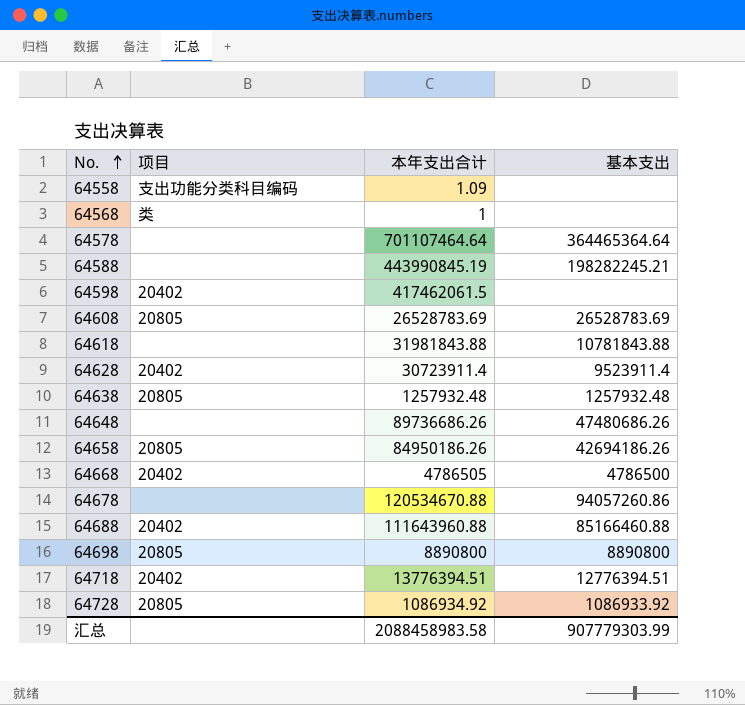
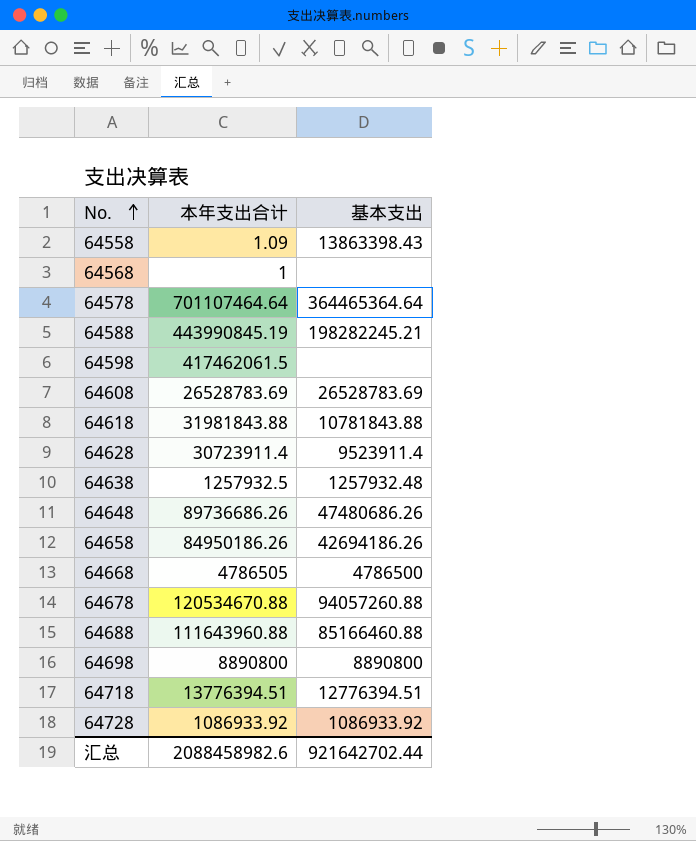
column 项目 | position: 2 -> none
64558 | 基本支出: none -> 13863398.43
64638 | 本年支出合计: 1257932.48 -> 1257932.5
64678 | 基本支出: 94057260.86 -> 94057260.88
64728 | 本年支出合计: 1086934.92 -> 1086933.92
汇总 | 本年支出合计: 2088458983.58 -> 2088458982.6
汇总 | 基本支出: 907779303.99 -> 921642702.44

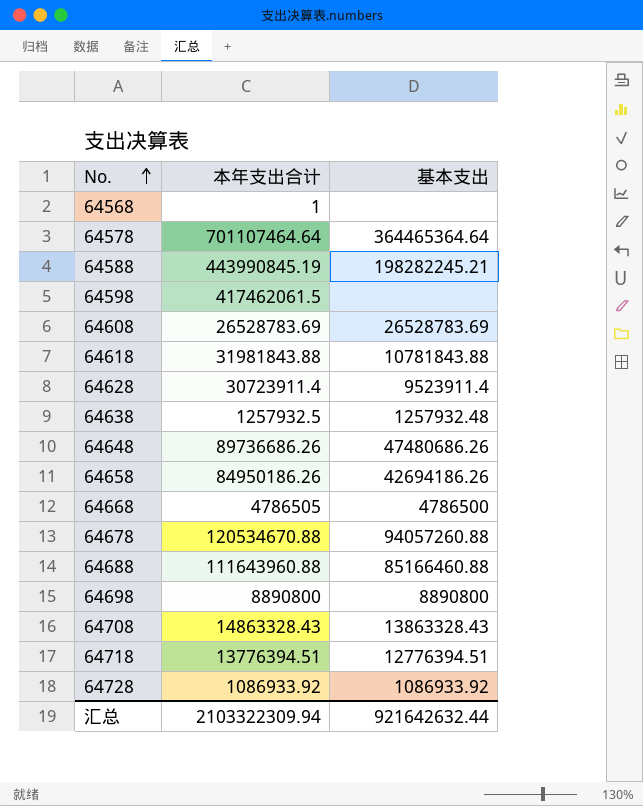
row 64558: 1.09 | 13863398.43 -> none
row 64708: none -> 14863328.43 | 13863328.43
汇总 | 本年支出合计: 2088458982.6 -> 2103322309.94
汇总 | 基本支出: 921642702.44 -> 921642632.44

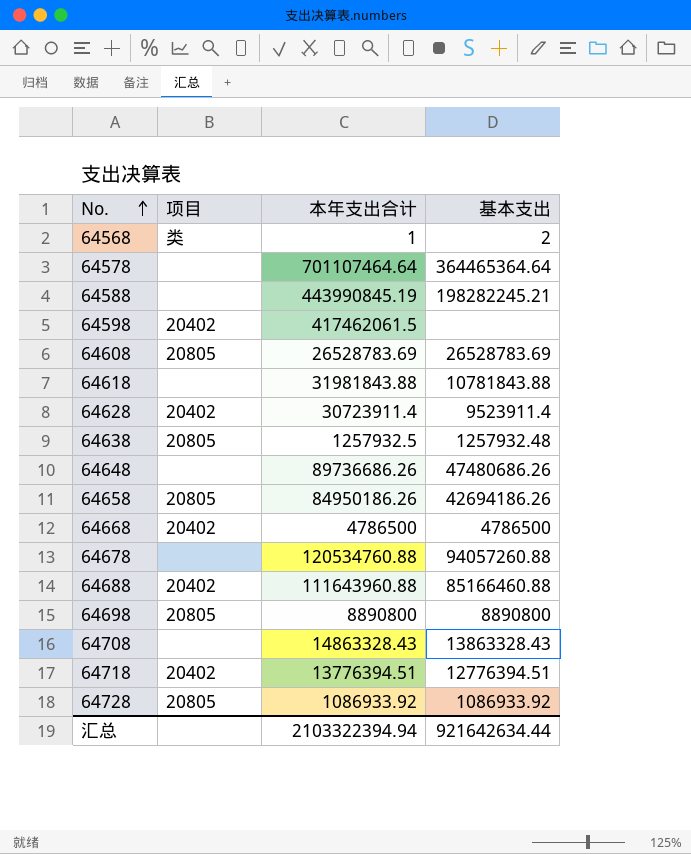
column 项目 | position: none -> 2
64568 | 基本支出: none -> 2
64668 | 本年支出合计: 4786505 -> 4786500
64678 | 本年支出合计: 120534670.88 -> 120534760.88
汇总 | 本年支出合计: 2103322309.94 -> 2103322394.94
汇总 | 基本支出: 921642632.44 -> 921642634.44

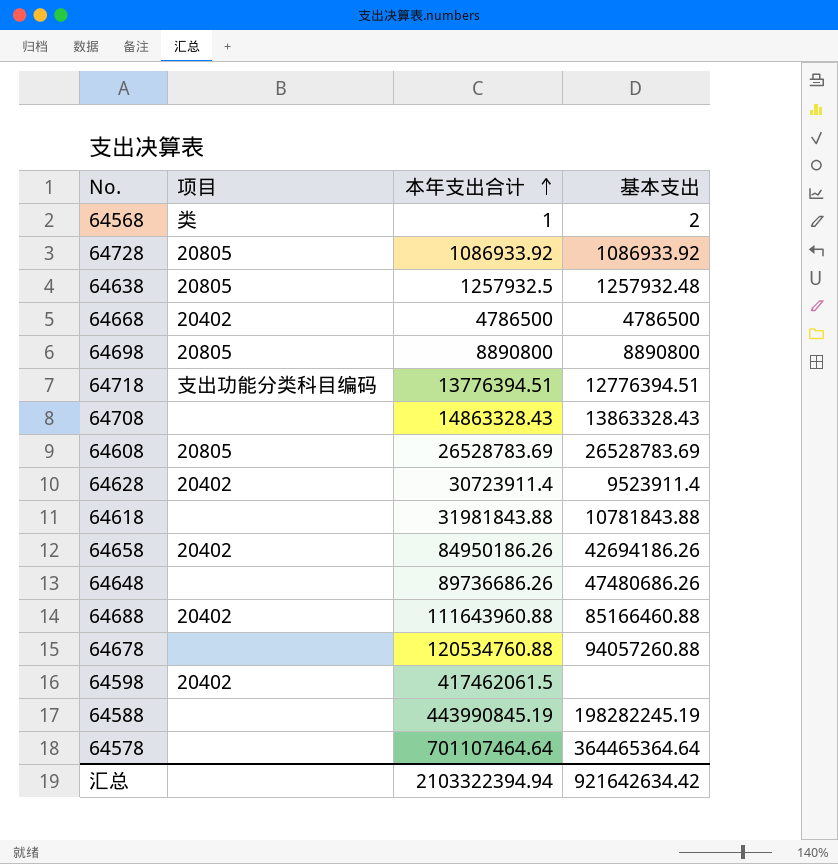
row order: No. ascending -> 本年支出合计 ascending
64718 | 项目: 20402 -> 支出功能分类科目编码
64658 | 项目: 20805 -> 20402
64588 | 基本支出: 198282245.21 -> 198282245.19
汇总 | 基本支出: 921642634.44 -> 921642634.42

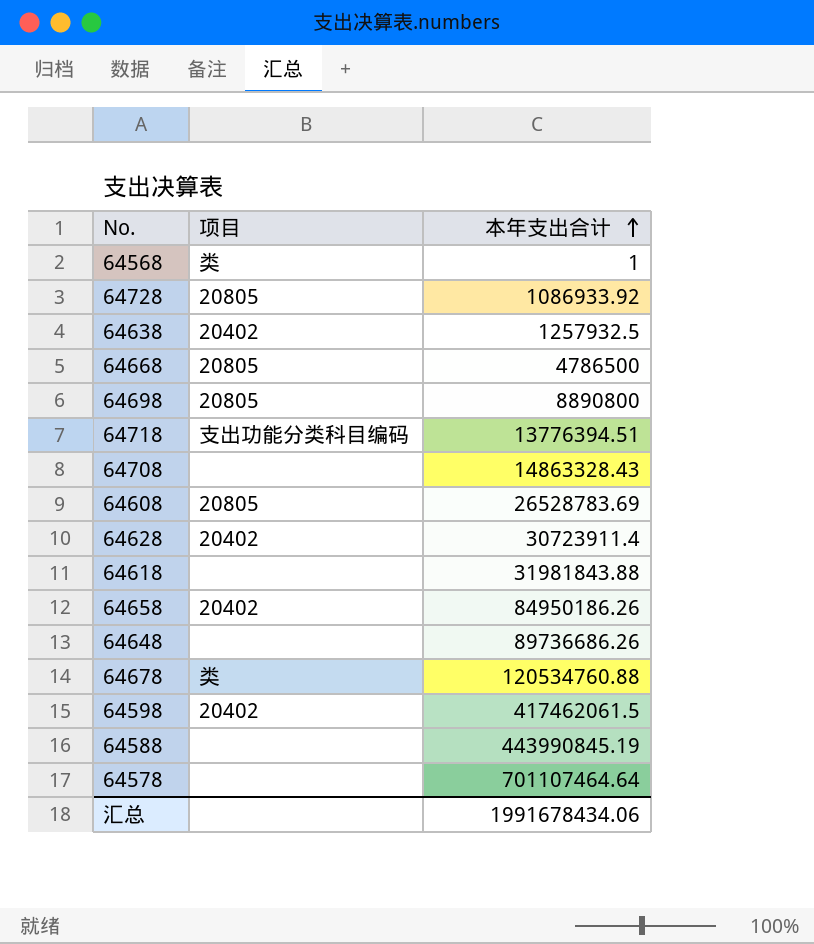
column 基本支出 | position: 4 -> none
row 64688: 20402 | 111643960.88 | 85166460.88 -> none
64638 | 项目: 20805 -> 20402
64668 | 项目: 20402 -> 20805
64678 | 项目: none -> 类
汇总 | 本年支出合计: 2103322394.94 -> 1991678434.06

